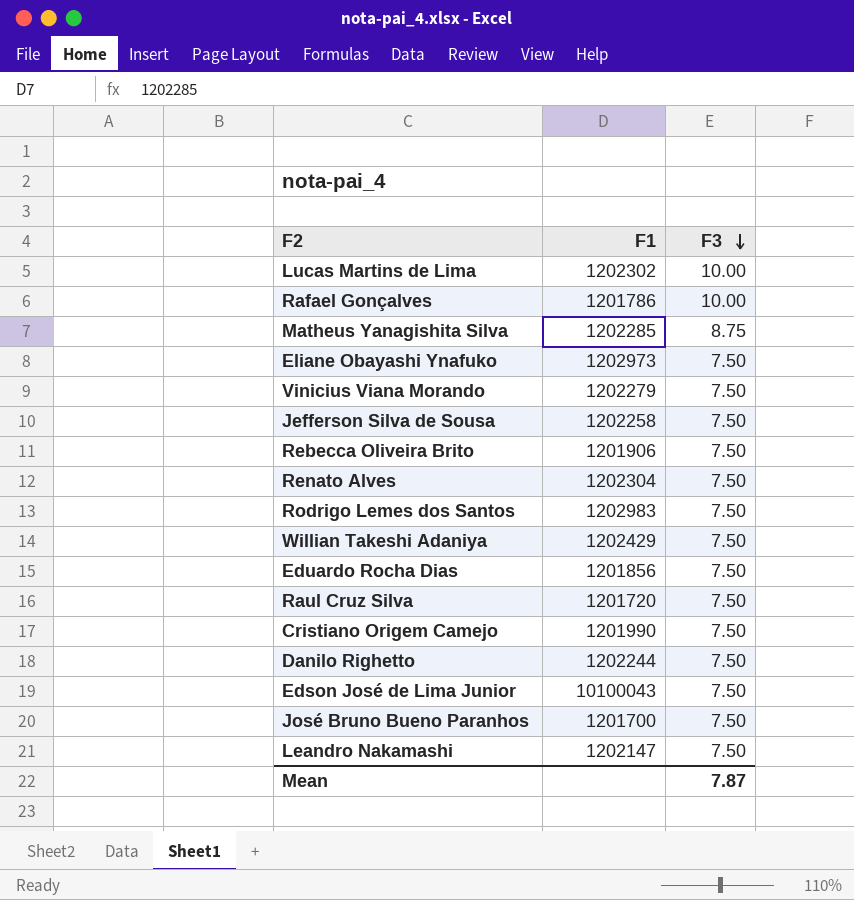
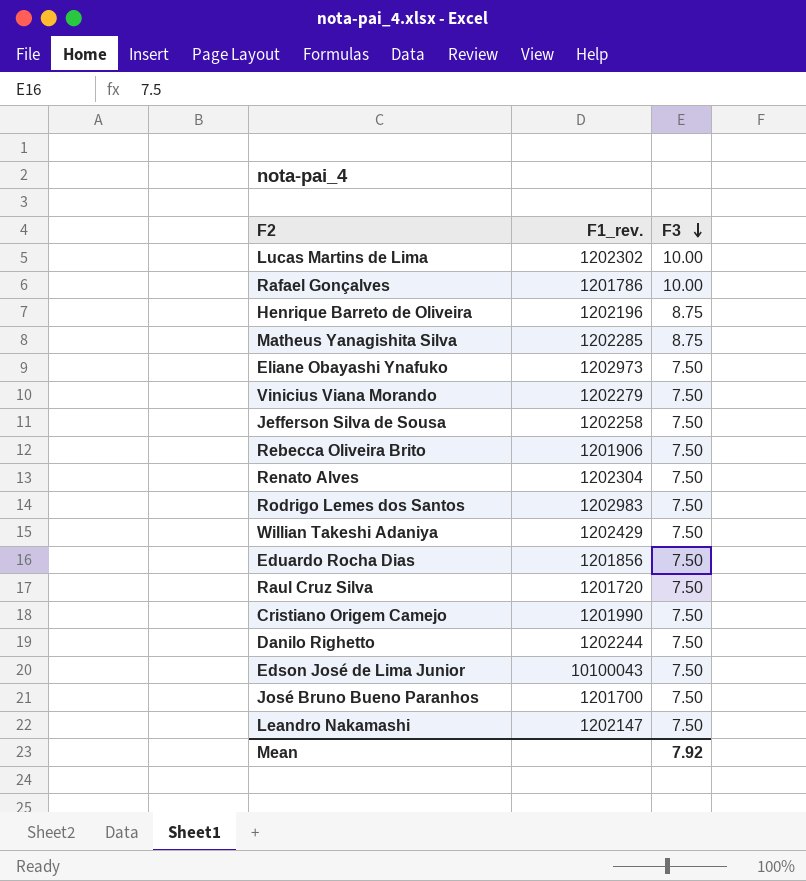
column name: F1 -> F1_rev.
row Henrique Barreto de Oliveira: none -> 1202196 | 8.75
Mean | F3: 7.87 -> 7.92

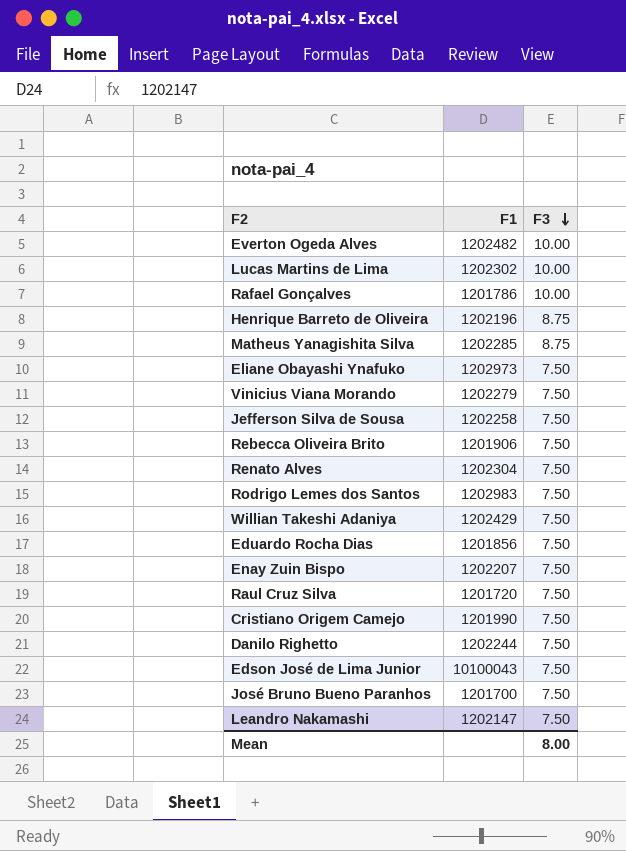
column name: F1_rev. -> F1
row Everton Ogeda Alves: none -> 1202482 | 10.00
row Enay Zuin Bispo: none -> 1202207 | 7.50
Mean | F3: 7.92 -> 8.00

